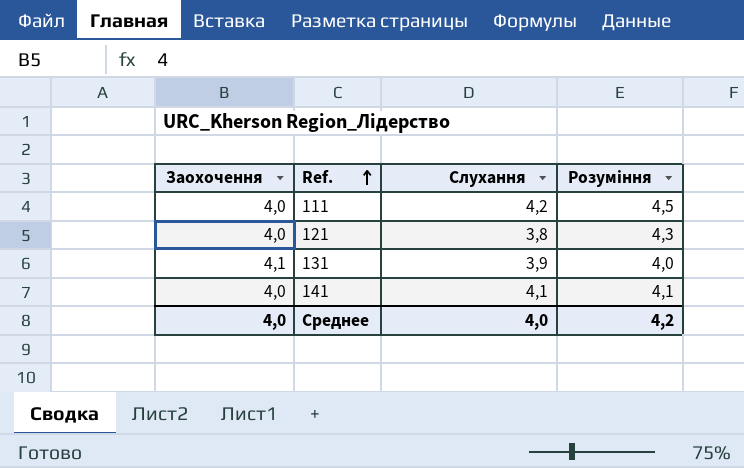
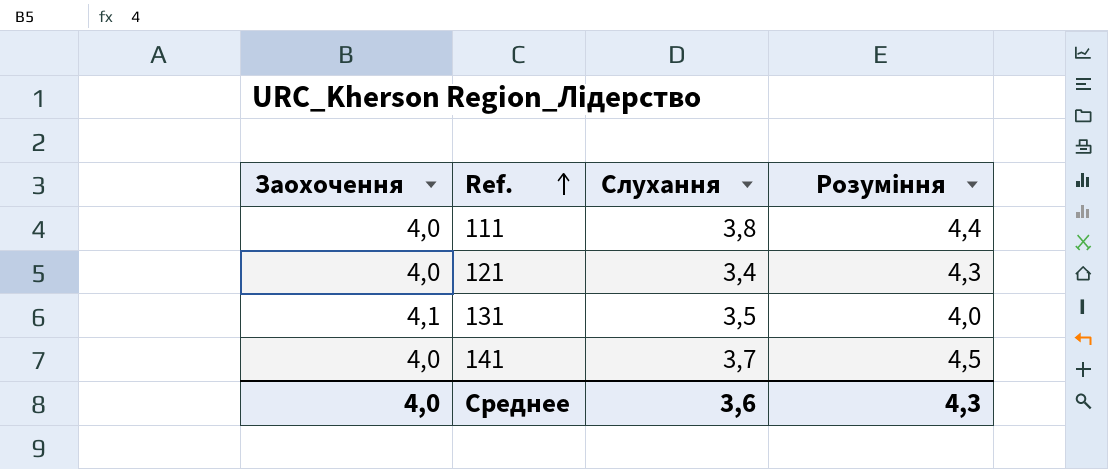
111 | Слухання: 4,2 -> 3,8
111 | Розуміння: 4,5 -> 4,4
121 | Слухання: 3,8 -> 3,4
131 | Слухання: 3,9 -> 3,5
141 | Слухання: 4,1 -> 3,7
141 | Розуміння: 4,1 -> 4,5
Среднее | Слухання: 4,0 -> 3,6
Среднее | Розуміння: 4,2 -> 4,3

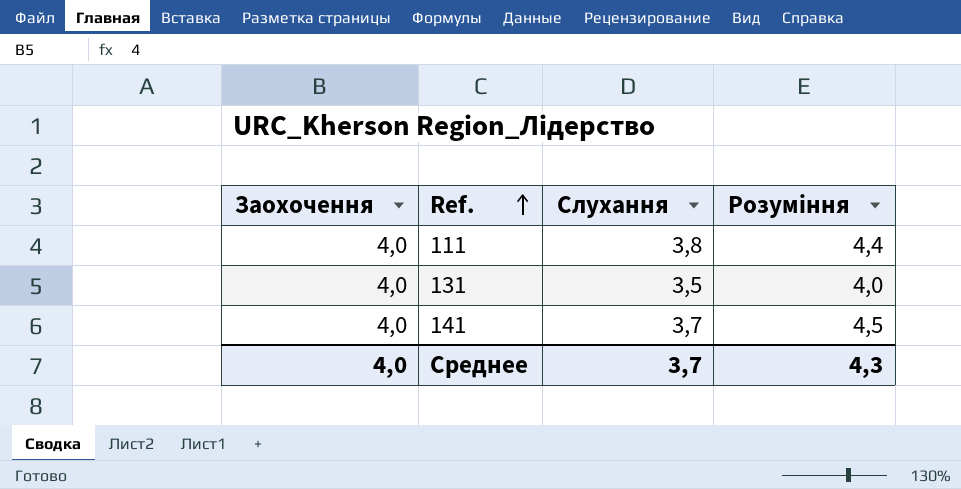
row 121: 4,0 | 3,4 | 4,3 -> none
131 | Заохочення: 4,1 -> 4,0
Среднее | Слухання: 3,6 -> 3,7

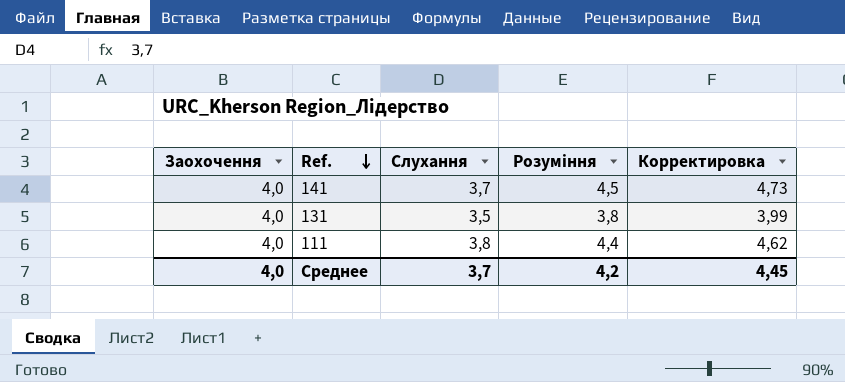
row order: Ref. ascending -> Ref. descending
column Корректировка | formula: none -> [Розуміння] * 1,05
131 | Розуміння: 4,0 -> 3,8
Среднее | Розуміння: 4,3 -> 4,2

